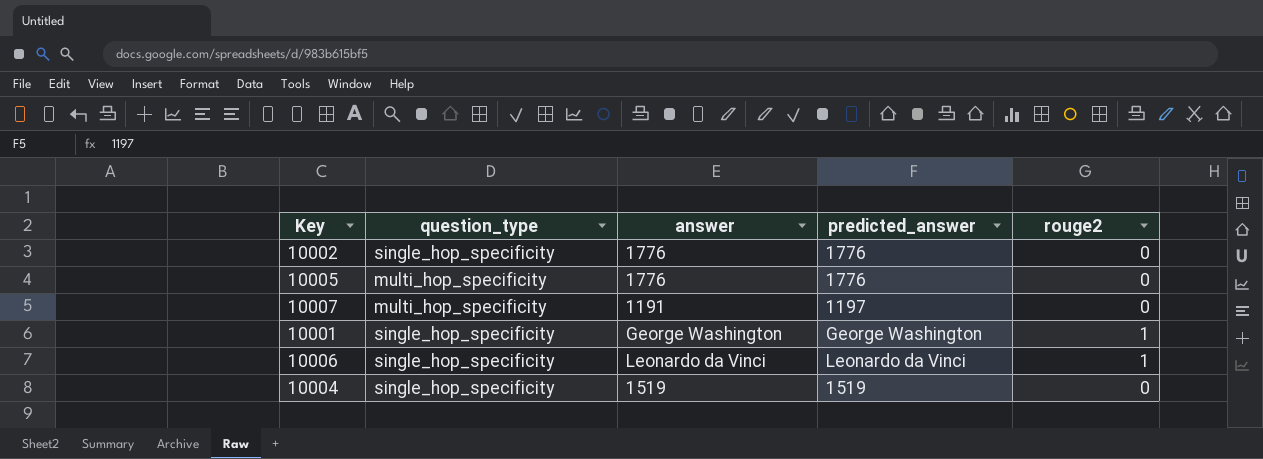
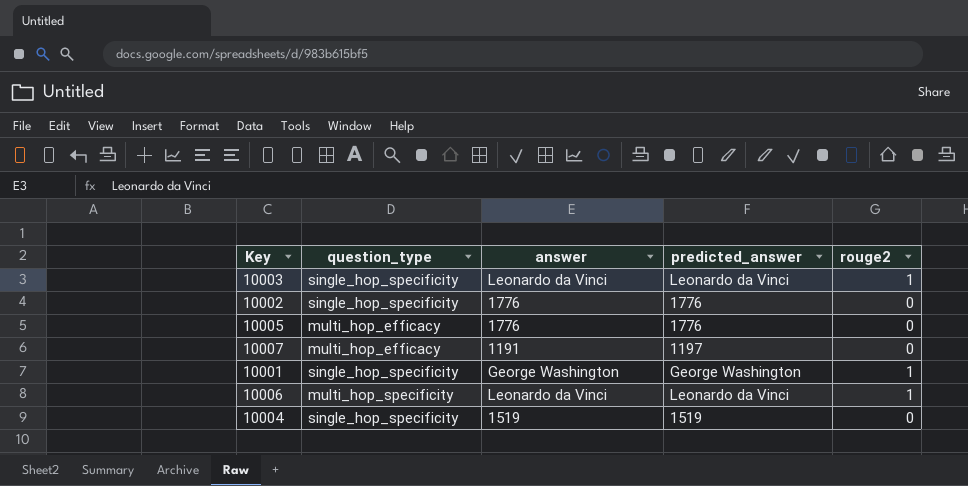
row 10003: none -> single_hop_specificity | Leonardo da Vinci | Leonardo da Vinci | 1
10005 | question_type: multi_hop_specificity -> multi_hop_efficacy
10007 | question_type: multi_hop_specificity -> multi_hop_efficacy
10006 | question_type: single_hop_specificity -> multi_hop_specificity

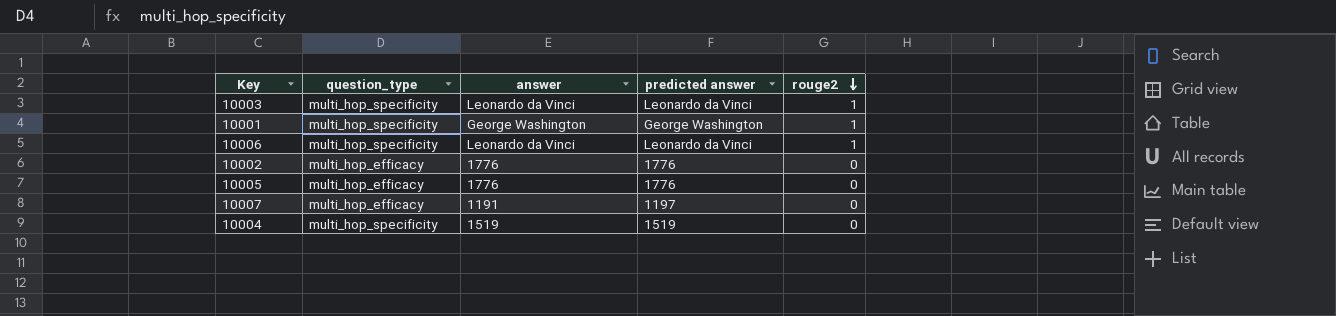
row order: none -> rouge2 descending
column name: predicted_answer -> predicted answer
10003 | question_type: single_hop_specificity -> multi_hop_specificity
10001 | question_type: single_hop_specificity -> multi_hop_specificity
10002 | question_type: single_hop_specificity -> multi_hop_efficacy
10004 | question_type: single_hop_specificity -> multi_hop_specificity

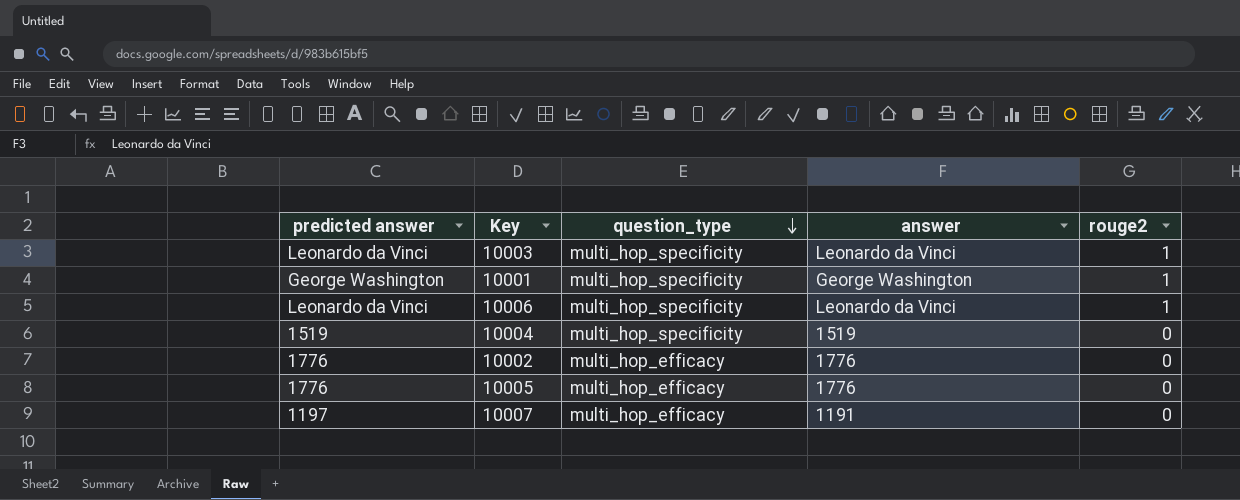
row order: rouge2 descending -> question_type descending
column predicted answer | position: 4 -> 1

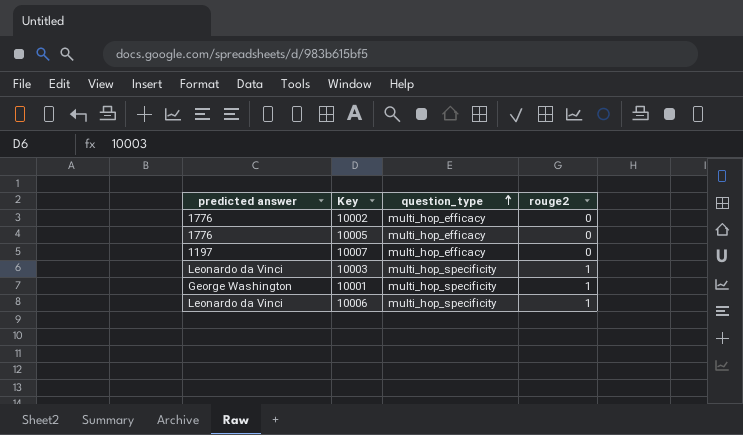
row order: question_type descending -> question_type ascending
column answer | position: 4 -> none
row 10004: 1519 | multi_hop_specificity | 1519 | 0 -> none

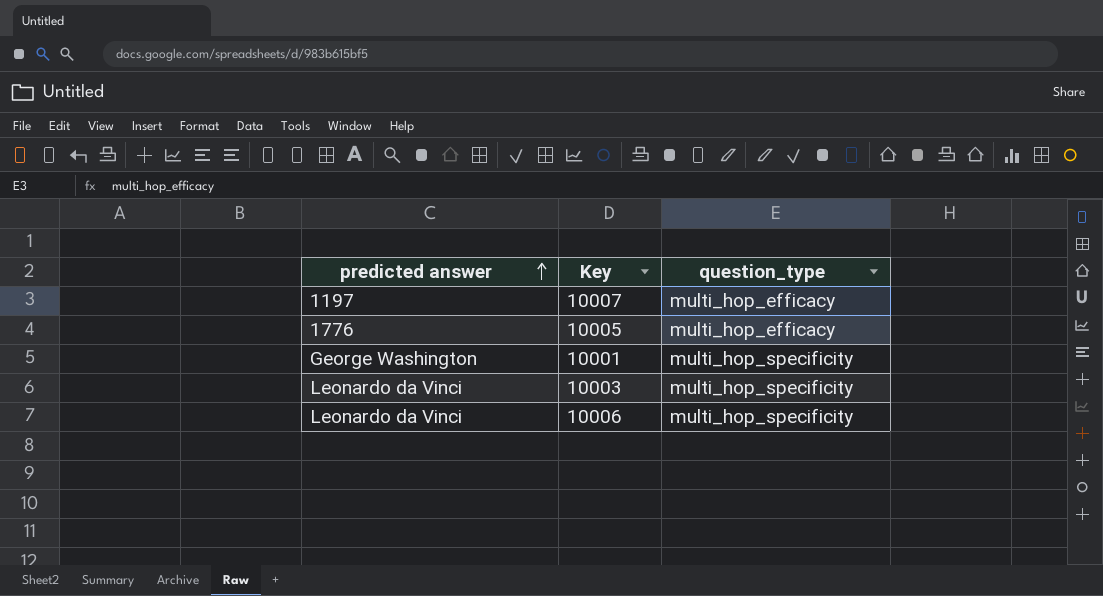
row order: question_type ascending -> predicted answer ascending
column rouge2 | position: 4 -> none
row 10002: 1776 | multi_hop_efficacy | 0 -> none

